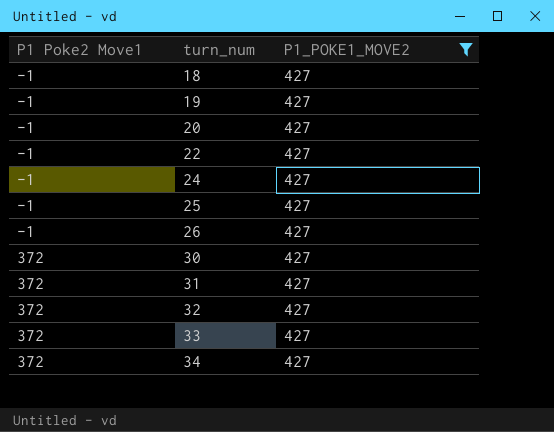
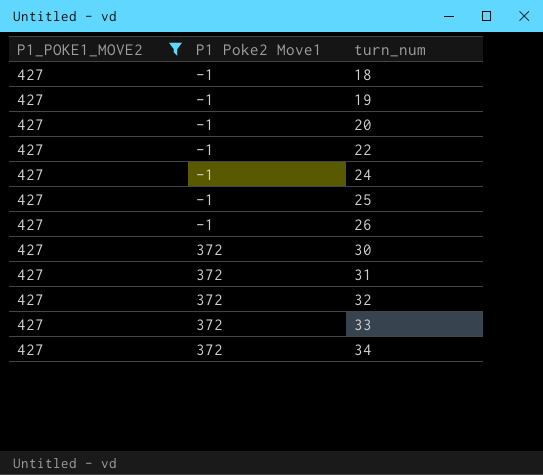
column P1_POKE1_MOVE2 | position: 3 -> 1

